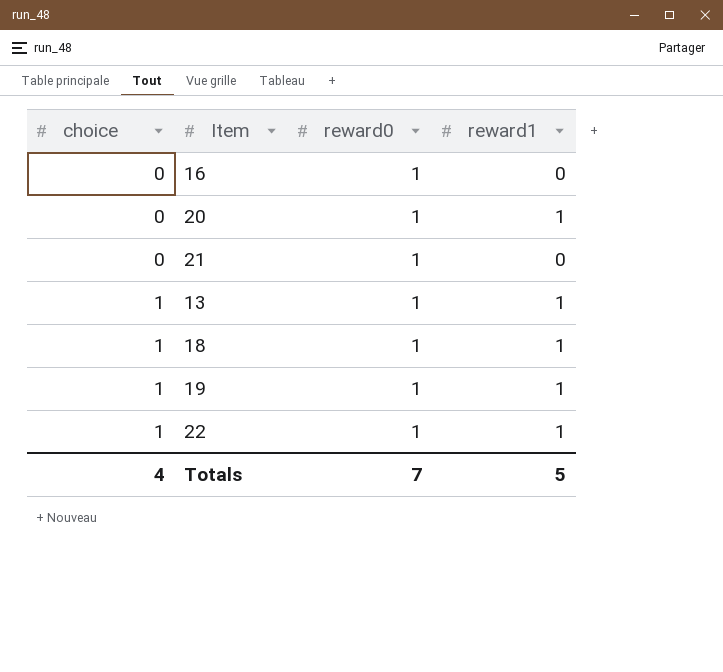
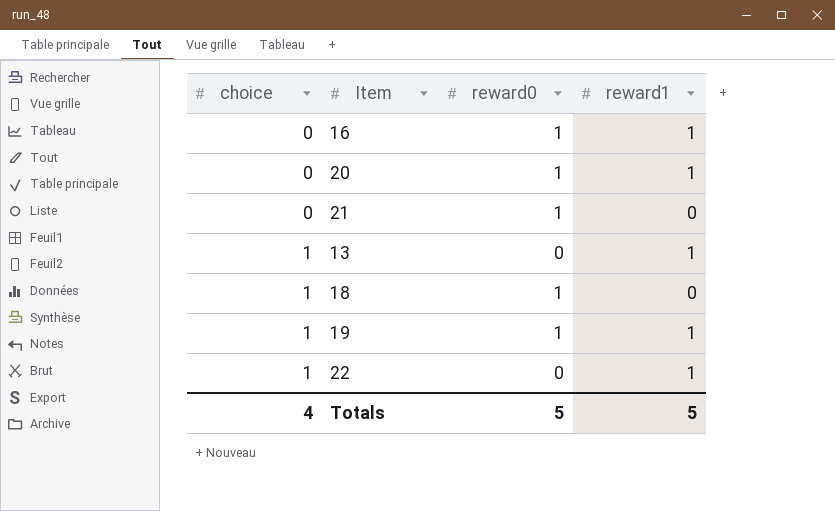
16 | reward1: 0 -> 1
13 | reward0: 1 -> 0
18 | reward1: 1 -> 0
22 | reward0: 1 -> 0
Totals | reward0: 7 -> 5

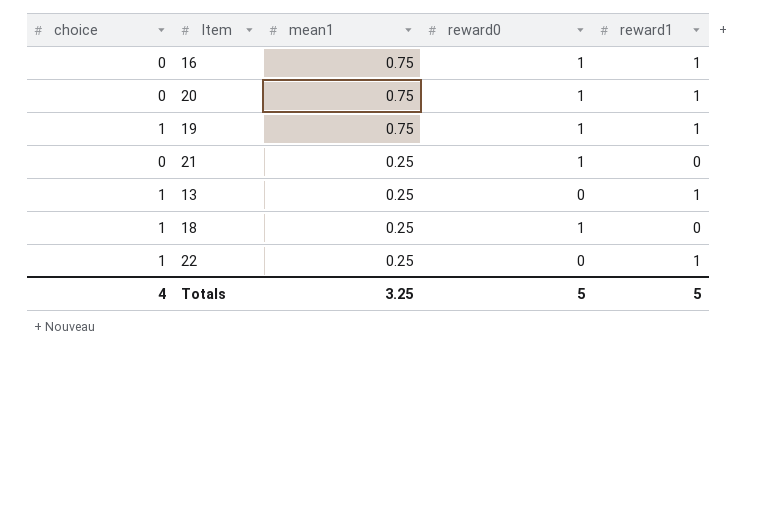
row order: choice ascending -> mean1 descending
column mean1 | position: none -> 3

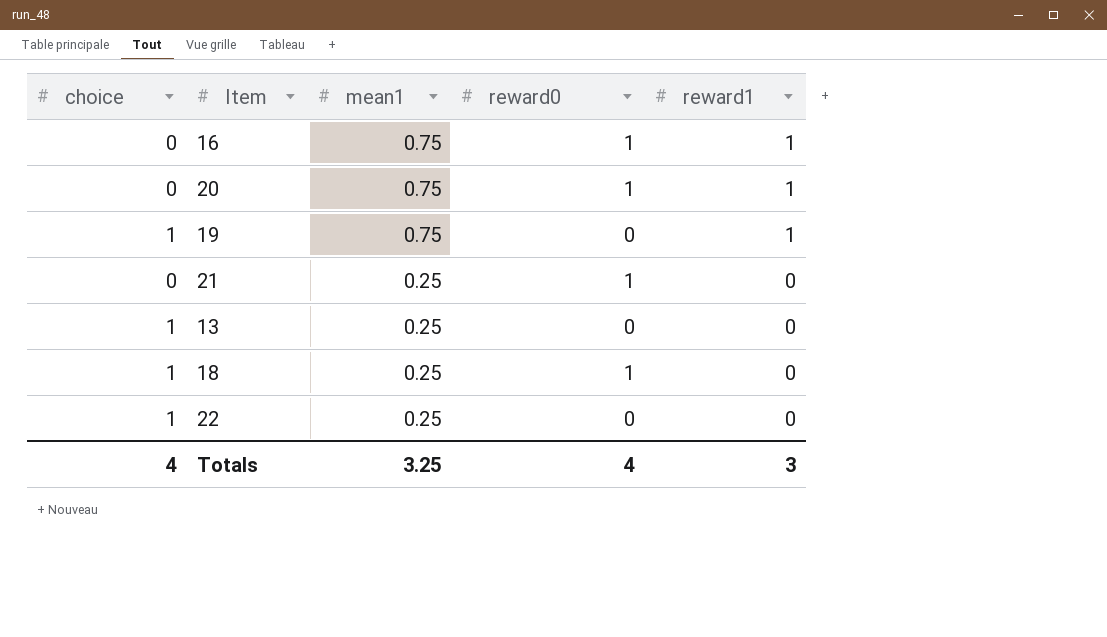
19 | reward0: 1 -> 0
13 | reward1: 1 -> 0
22 | reward1: 1 -> 0
Totals | reward0: 5 -> 4
Totals | reward1: 5 -> 3

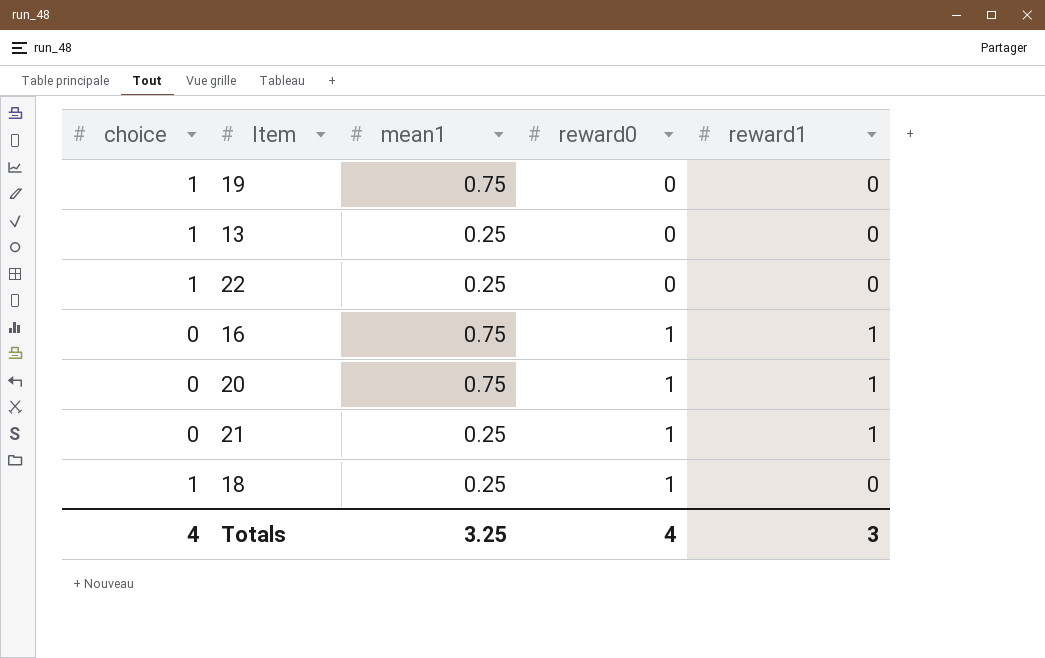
row order: mean1 descending -> reward0 ascending
19 | reward1: 1 -> 0
21 | reward1: 0 -> 1

